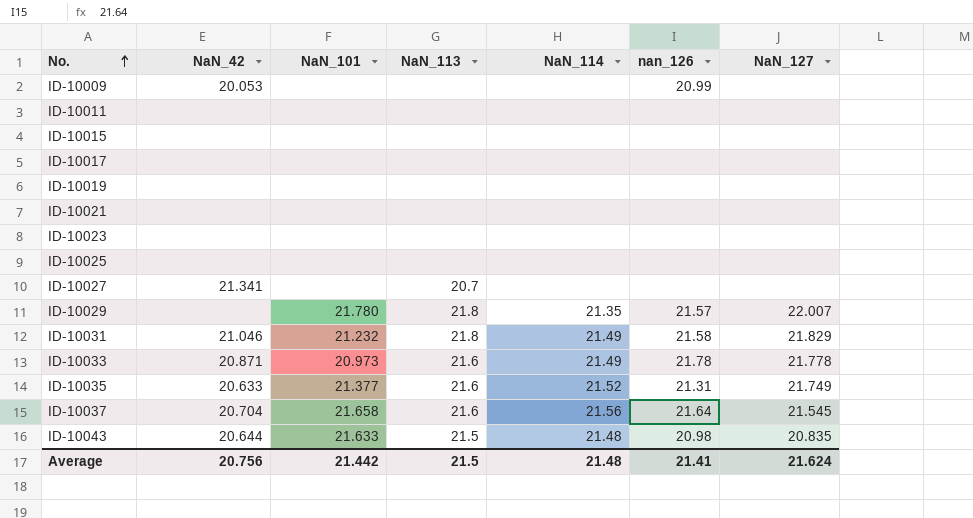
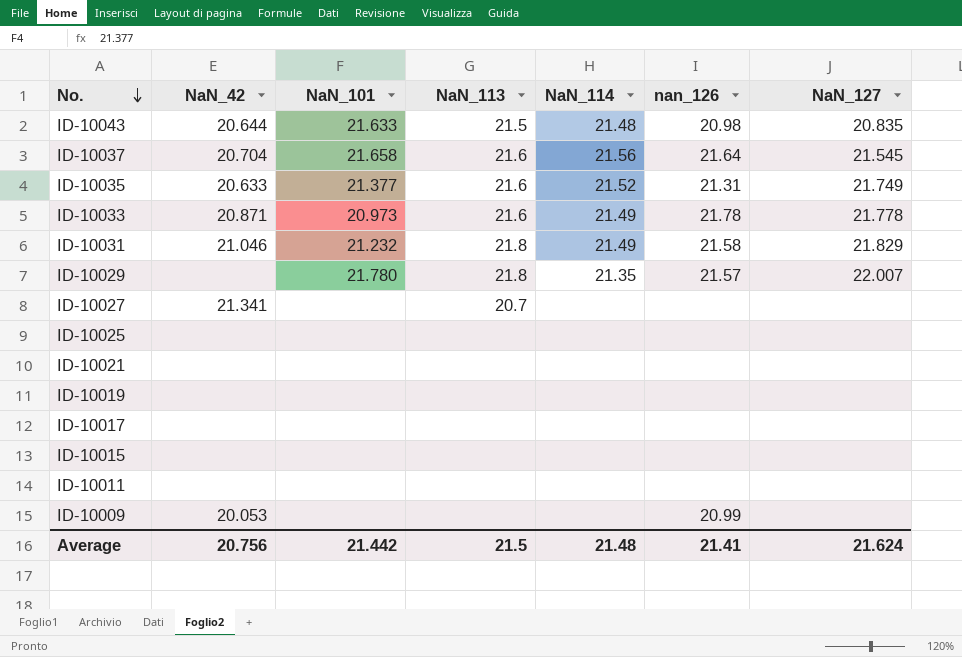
row order: No. ascending -> No. descending
row ID-10023: none | none | none | none | none | none -> none

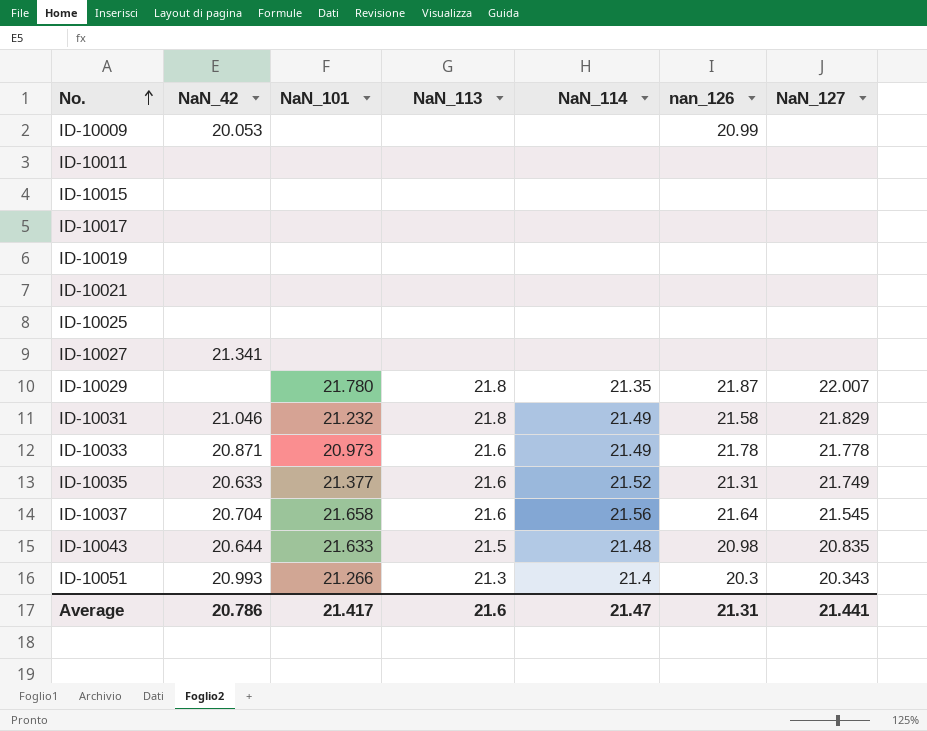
row order: No. descending -> No. ascending
ID-10027 | NaN_113: 20.7 -> none
ID-10029 | nan_126: 21.57 -> 21.87
row ID-10051: none -> 20.993 | 21.266 | 21.3 | 21.4 | 20.3 | 20.343
Average | NaN_42: 20.756 -> 20.786
Average | NaN_101: 21.442 -> 21.417
Average | NaN_113: 21.5 -> 21.6
Average | NaN_114: 21.48 -> 21.47
Average | nan_126: 21.41 -> 21.31
Average | NaN_127: 21.624 -> 21.441

